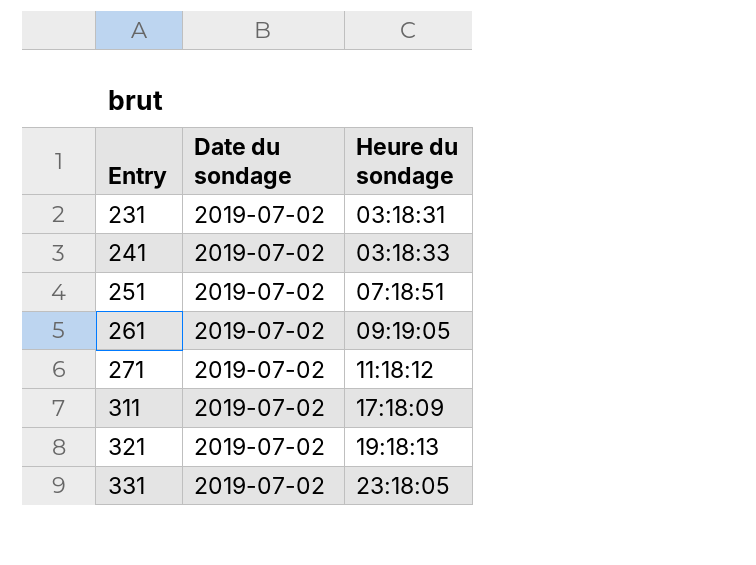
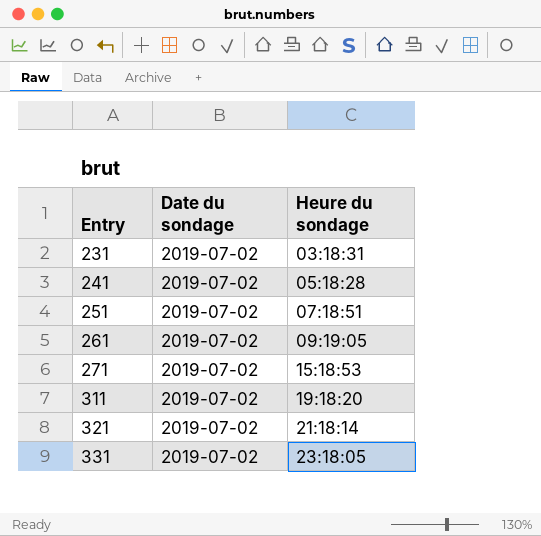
241 | Heure du sondage: 03:18:33 -> 05:18:28
271 | Heure du sondage: 11:18:12 -> 15:18:53
311 | Heure du sondage: 17:18:09 -> 19:18:20
321 | Heure du sondage: 19:18:13 -> 21:18:14

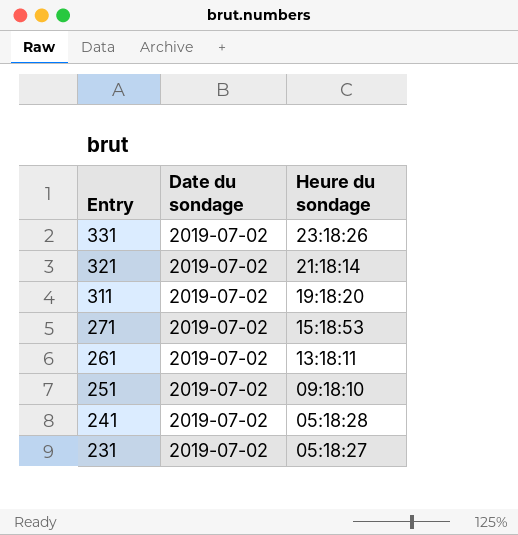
row order: Entry ascending -> Entry descending
331 | Heure du sondage: 23:18:05 -> 23:18:26
261 | Heure du sondage: 09:19:05 -> 13:18:11
251 | Heure du sondage: 07:18:51 -> 09:18:10
231 | Heure du sondage: 03:18:31 -> 05:18:27

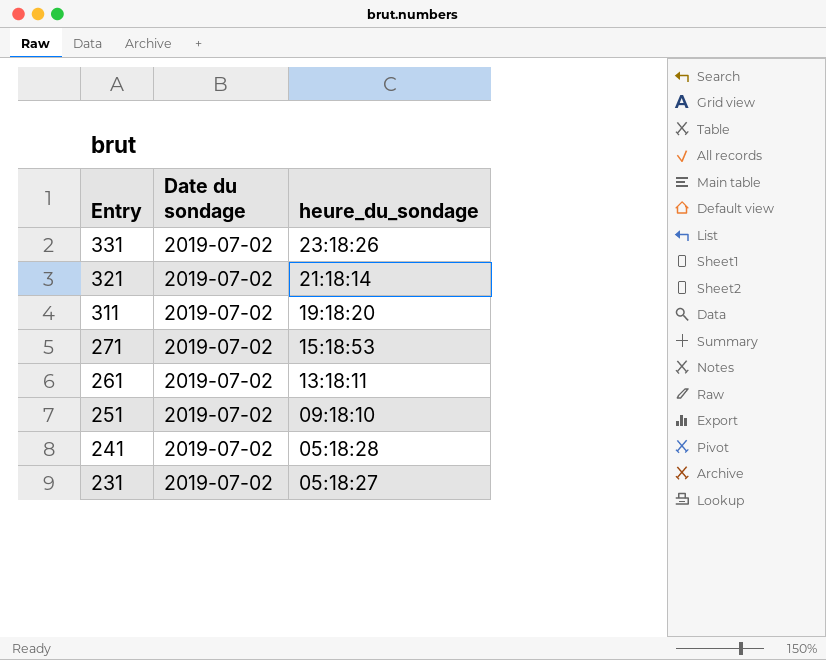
column name: Heure du sondage -> heure_du_sondage

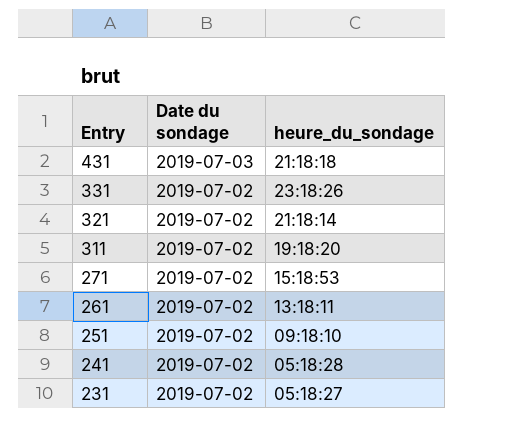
row 431: none -> 2019-07-03 | 21:18:18

